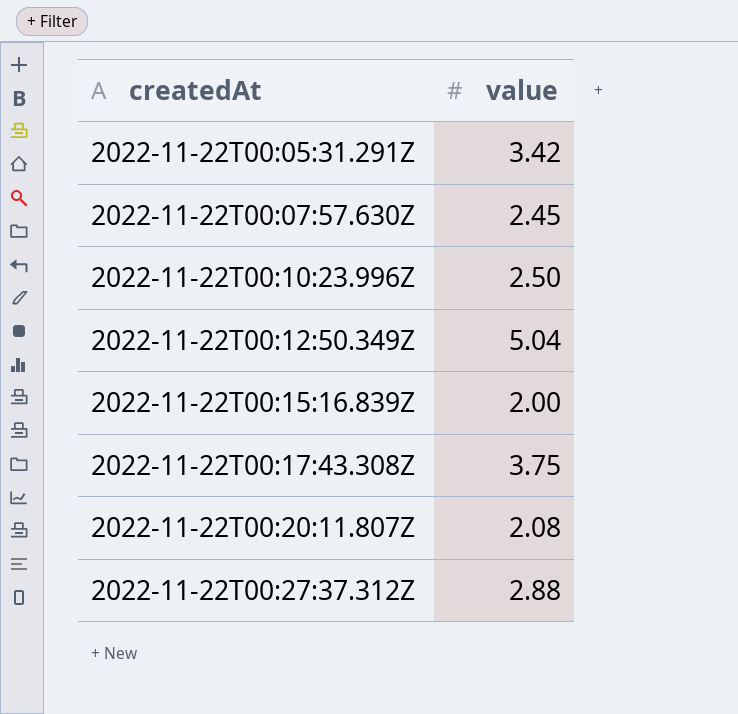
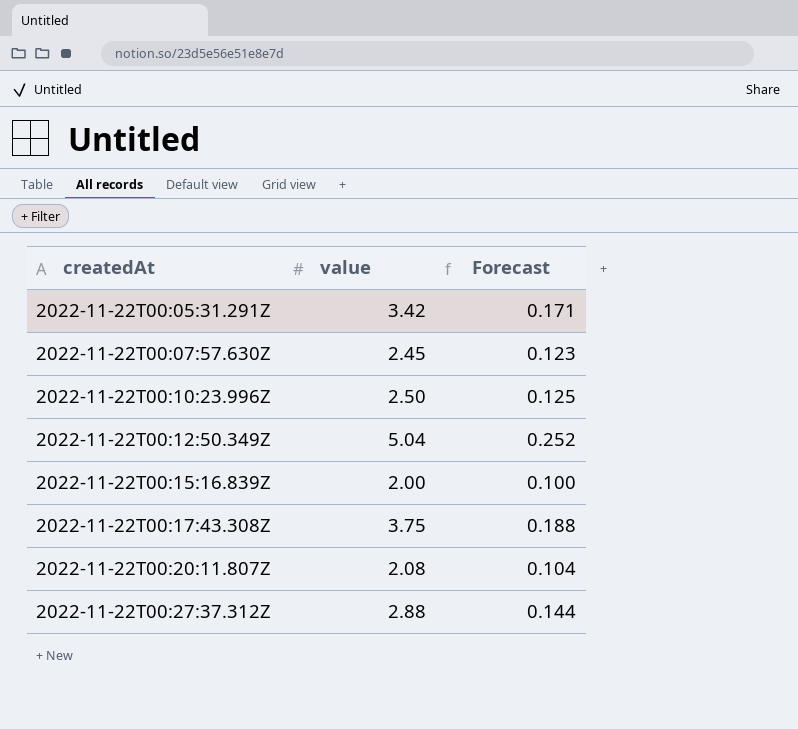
column Forecast | formula: none -> [value] * 0.05

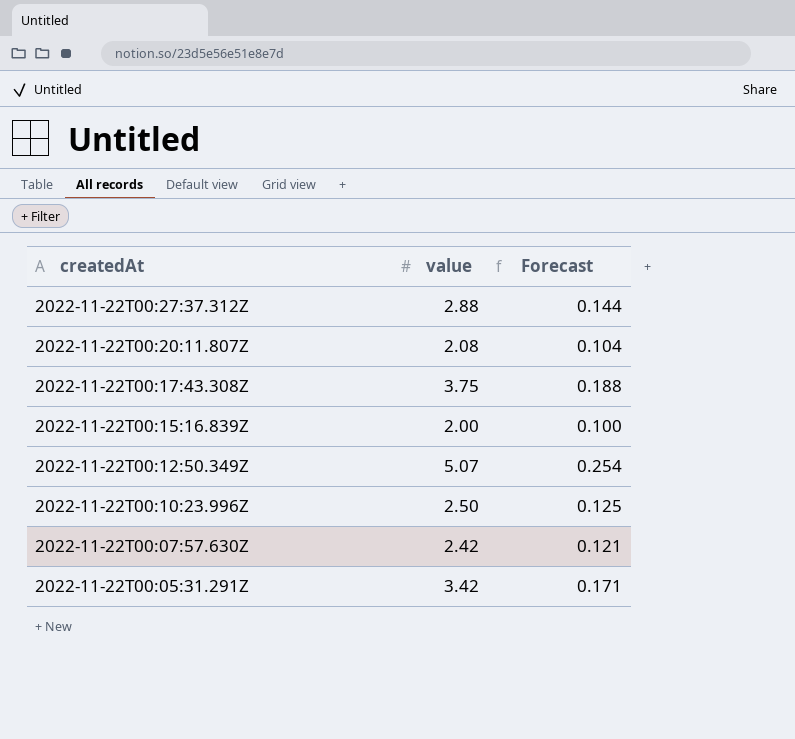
row order: createdAt ascending -> createdAt descending
2022-11-22T00:12:50.349Z | value: 5.04 -> 5.07
2022-11-22T00:12:50.349Z | Forecast: 0.252 -> 0.254
2022-11-22T00:07:57.630Z | value: 2.45 -> 2.42
2022-11-22T00:07:57.630Z | Forecast: 0.123 -> 0.121

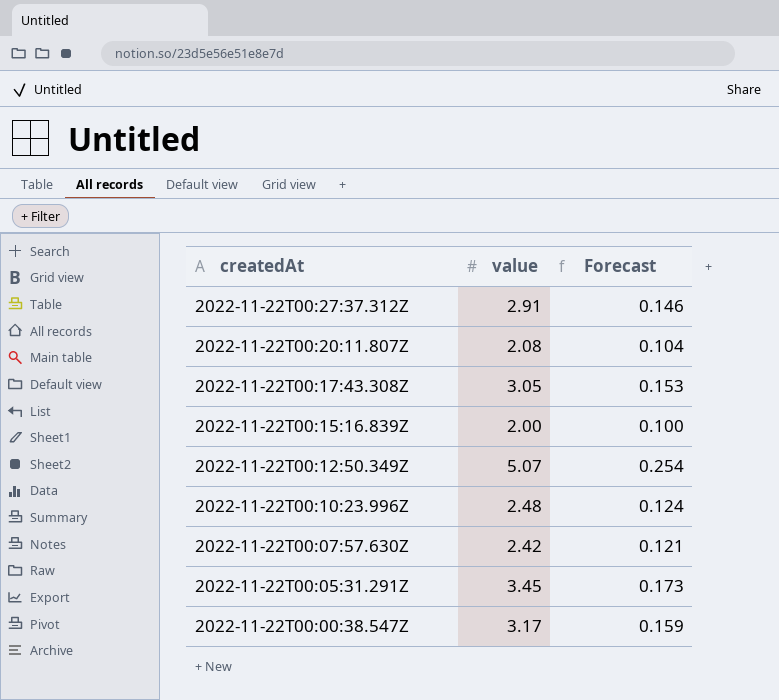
2022-11-22T00:27:37.312Z | value: 2.88 -> 2.91
2022-11-22T00:27:37.312Z | Forecast: 0.144 -> 0.146
2022-11-22T00:17:43.308Z | value: 3.75 -> 3.05
2022-11-22T00:17:43.308Z | Forecast: 0.188 -> 0.153
2022-11-22T00:10:23.996Z | value: 2.50 -> 2.48
2022-11-22T00:10:23.996Z | Forecast: 0.125 -> 0.124
2022-11-22T00:05:31.291Z | value: 3.42 -> 3.45
2022-11-22T00:05:31.291Z | Forecast: 0.171 -> 0.173
row 2022-11-22T00:00:38.547Z: none -> 3.17 | 0.159

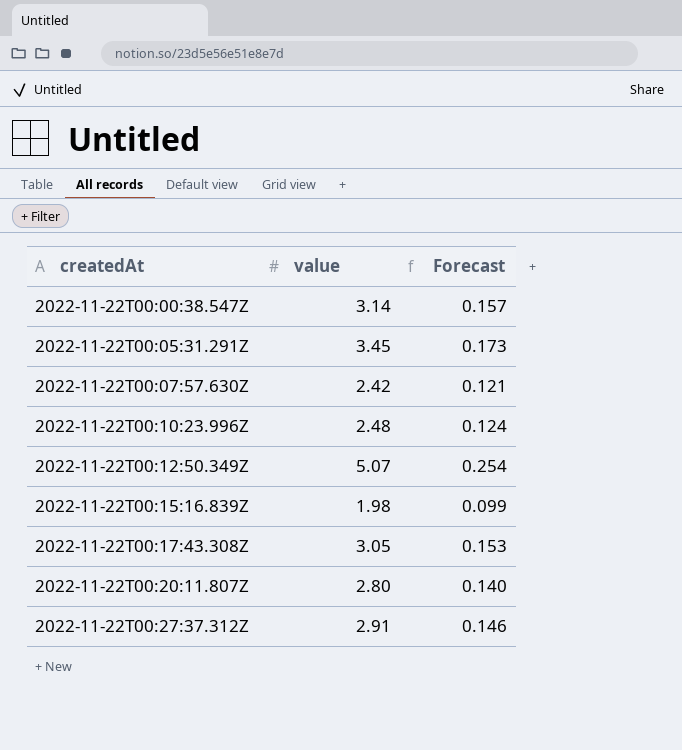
row order: createdAt descending -> createdAt ascending
2022-11-22T00:00:38.547Z | value: 3.17 -> 3.14
2022-11-22T00:00:38.547Z | Forecast: 0.159 -> 0.157
2022-11-22T00:15:16.839Z | value: 2.00 -> 1.98
2022-11-22T00:15:16.839Z | Forecast: 0.100 -> 0.099
2022-11-22T00:20:11.807Z | value: 2.08 -> 2.80
2022-11-22T00:20:11.807Z | Forecast: 0.104 -> 0.140

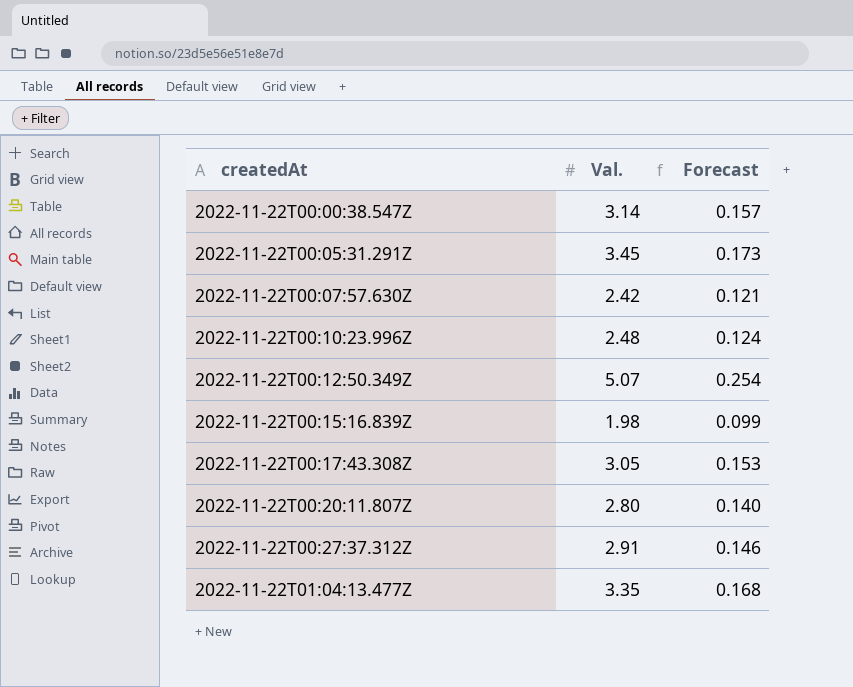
column name: value -> Val.
row 2022-11-22T01:04:13.477Z: none -> 3.35 | 0.168

